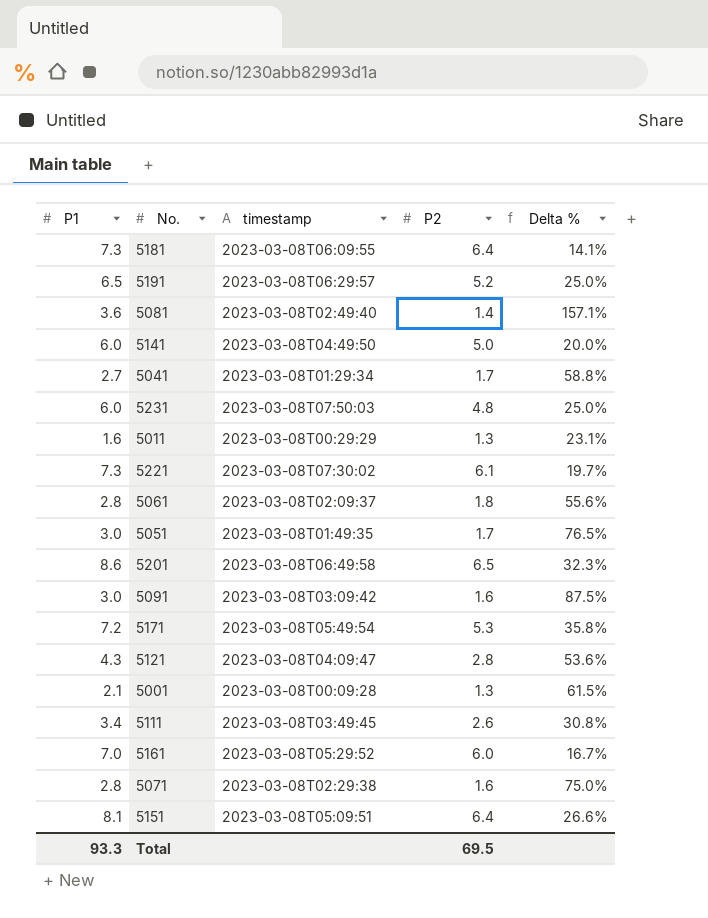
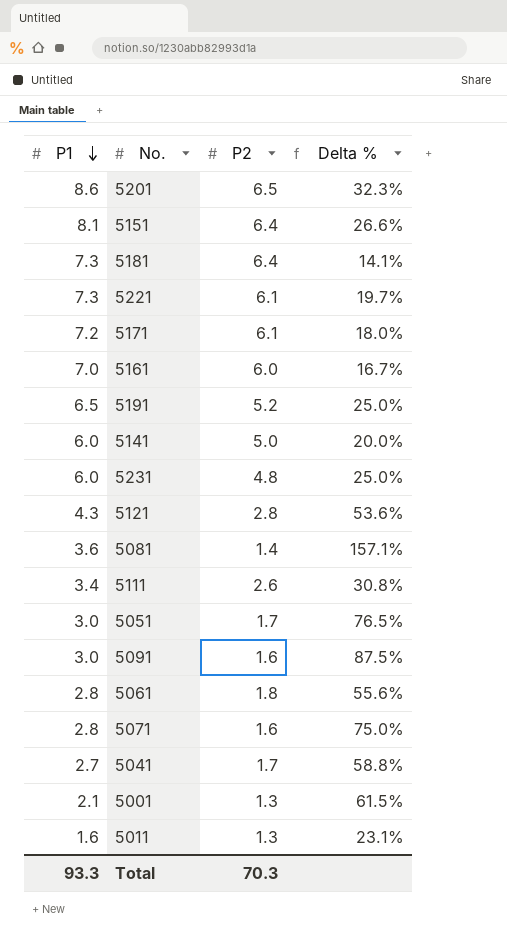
row order: none -> P1 descending
column timestamp | position: 3 -> none
5171 | P2: 5.3 -> 6.1
5171 | Delta %: 35.8% -> 18.0%
Total | P2: 69.5 -> 70.3

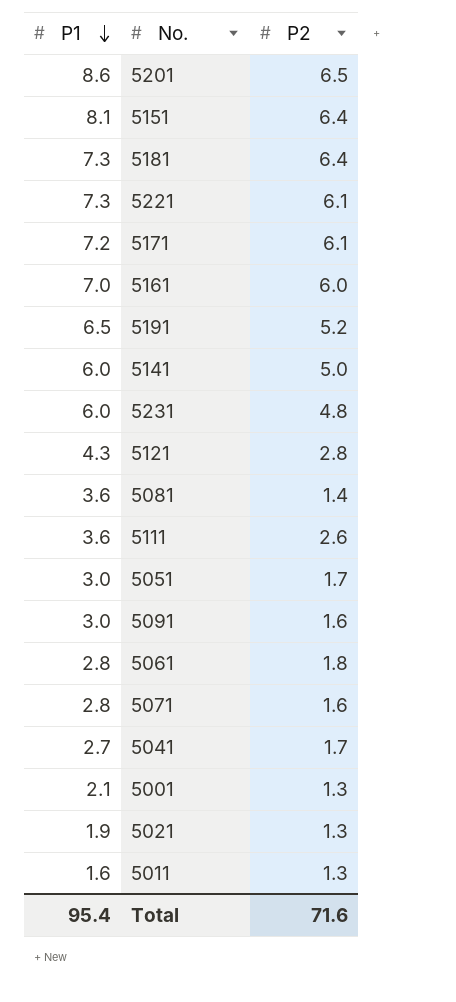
column Delta % | formula: ([P1] - [P2]) / [P2] -> none
5111 | P1: 3.4 -> 3.6
row 5021: none -> 1.9 | 1.3
Total | P1: 93.3 -> 95.4
Total | P2: 70.3 -> 71.6

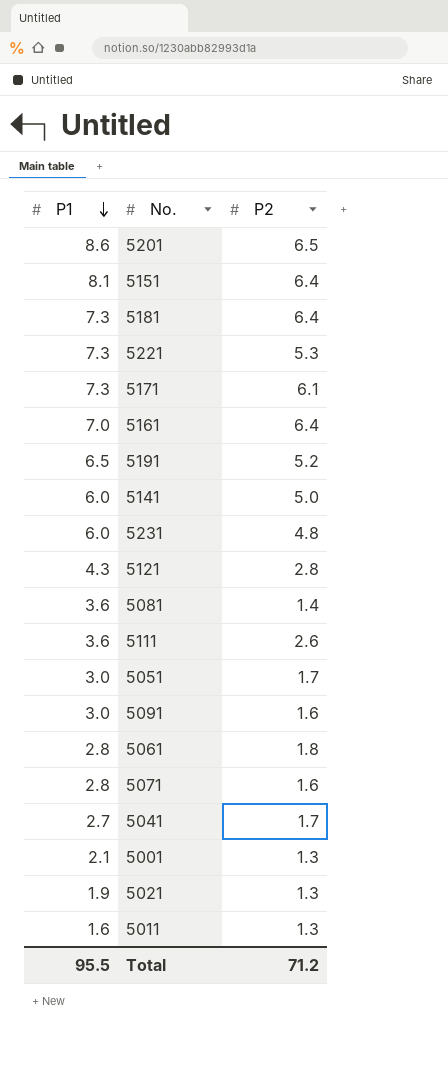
5221 | P2: 6.1 -> 5.3
5171 | P1: 7.2 -> 7.3
5161 | P2: 6.0 -> 6.4
Total | P1: 95.4 -> 95.5
Total | P2: 71.6 -> 71.2

